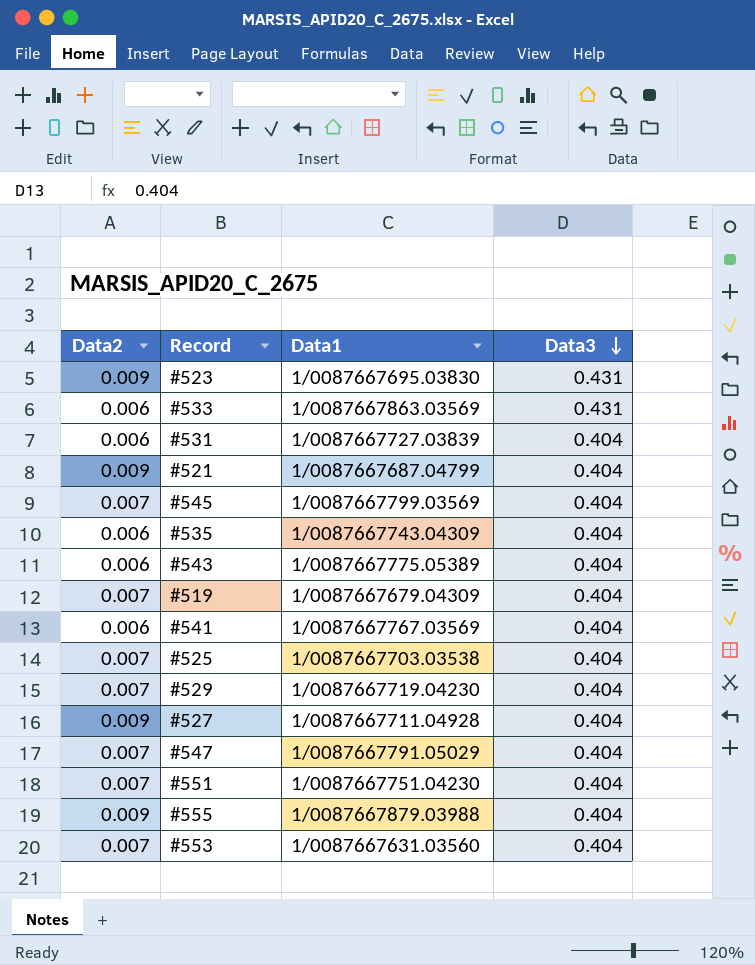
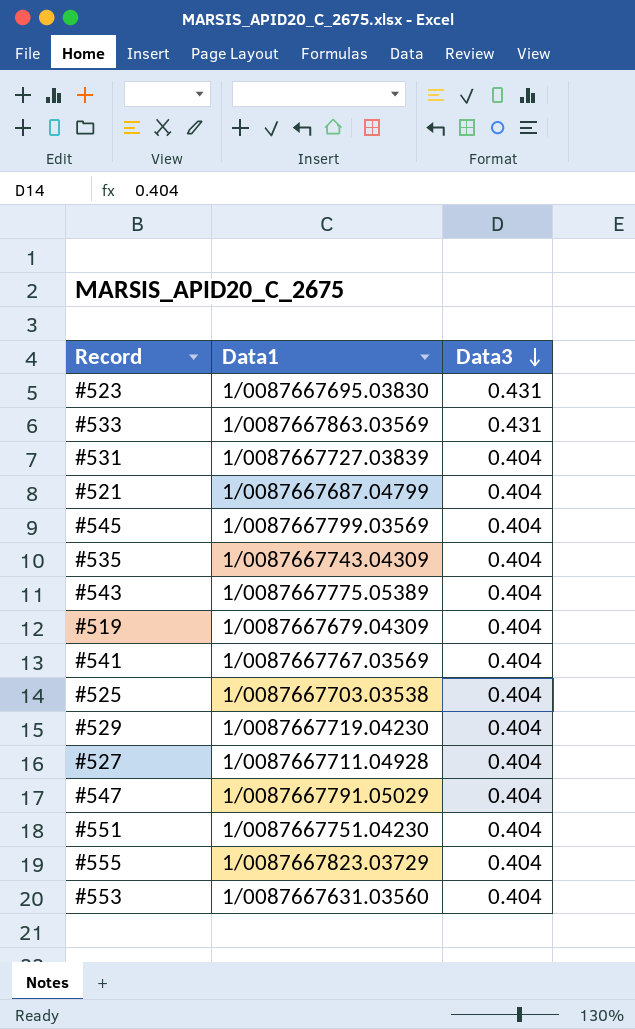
column Data2 | position: 1 -> none
#555 | Data1: 1/0087667879.03988 -> 1/0087667823.03729

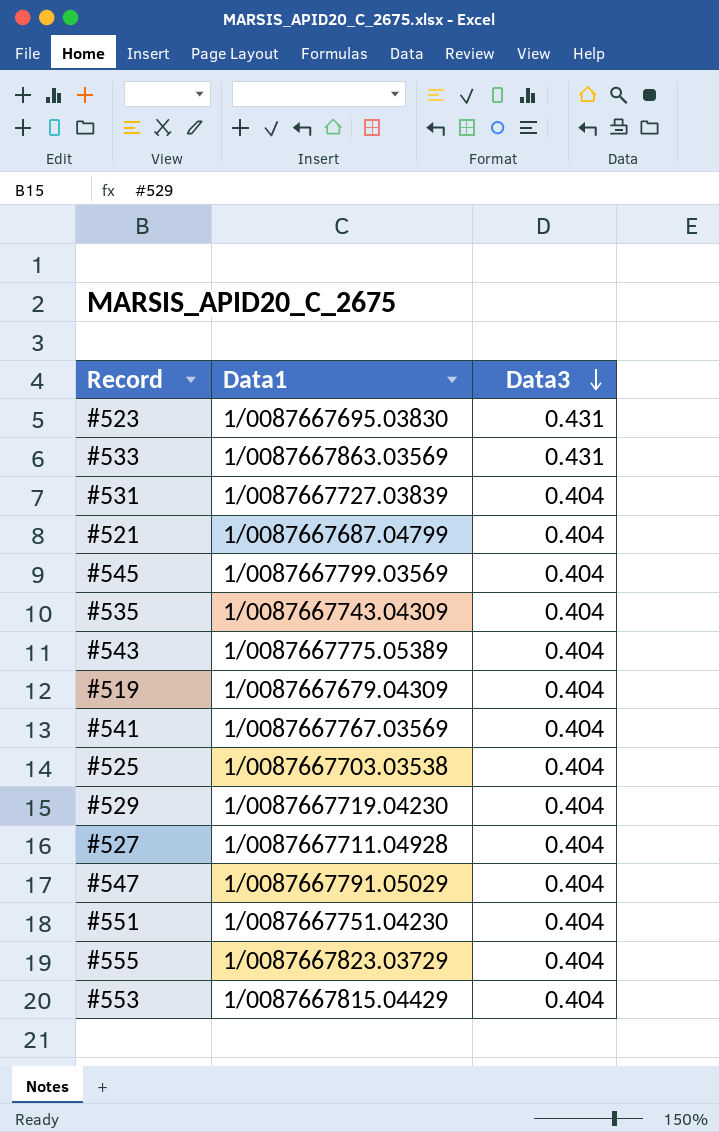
#553 | Data1: 1/0087667631.03560 -> 1/0087667815.04429

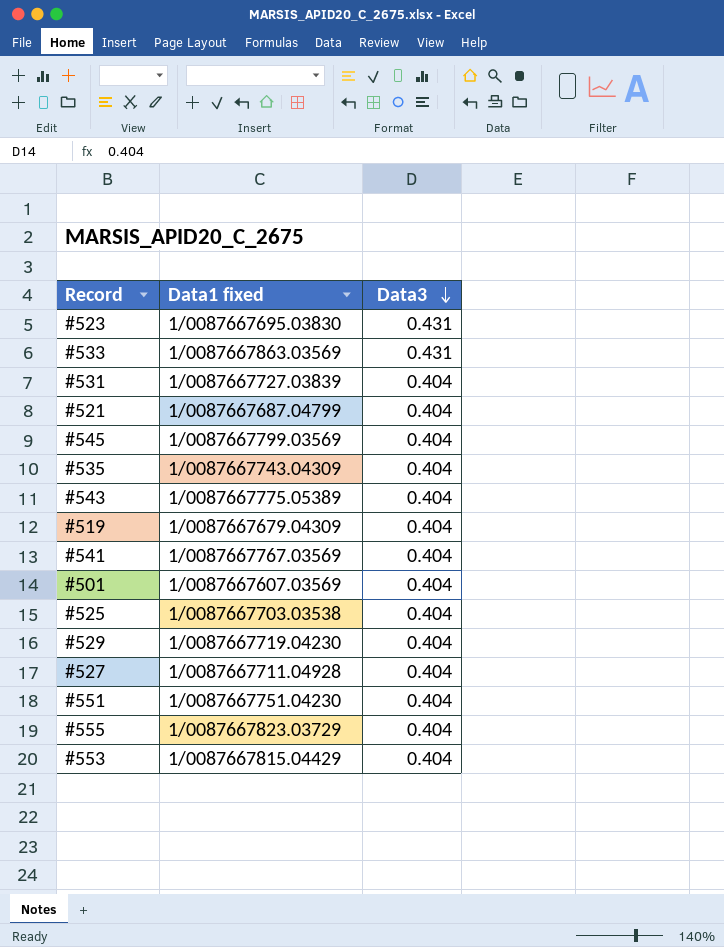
column name: Data1 -> Data1 fixed
row #547: 1/0087667791.05029 | 0.404 -> none
row #501: none -> 1/0087667607.03569 | 0.404

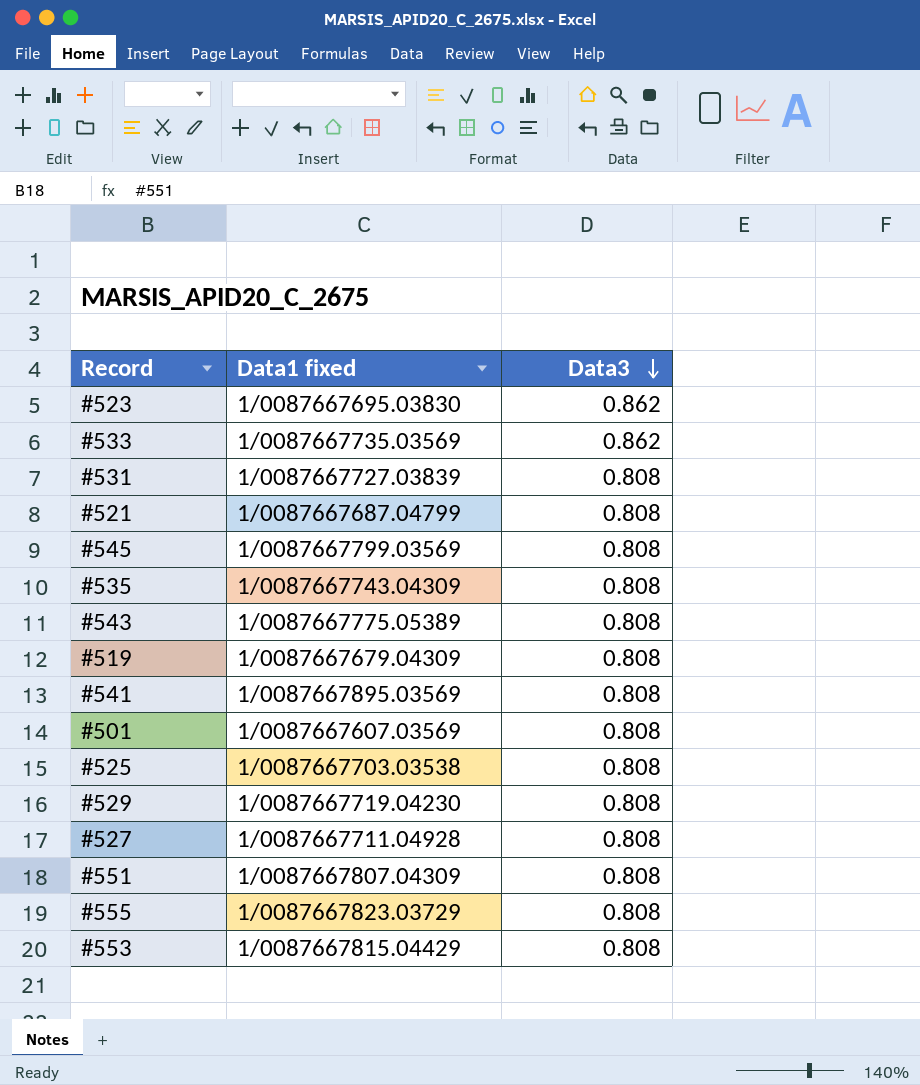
#523 | Data3: 0.431 -> 0.862
#533 | Data1 fixed: 1/0087667863.03569 -> 1/0087667735.03569
#533 | Data3: 0.431 -> 0.862
#531 | Data3: 0.404 -> 0.808
#521 | Data3: 0.404 -> 0.808
#545 | Data3: 0.404 -> 0.808
#535 | Data3: 0.404 -> 0.808
#543 | Data3: 0.404 -> 0.808
#519 | Data3: 0.404 -> 0.808
#541 | Data1 fixed: 1/0087667767.03569 -> 1/0087667895.03569
#541 | Data3: 0.404 -> 0.808
#501 | Data3: 0.404 -> 0.808
#525 | Data3: 0.404 -> 0.808
#529 | Data3: 0.404 -> 0.808
#527 | Data3: 0.404 -> 0.808
#551 | Data1 fixed: 1/0087667751.04230 -> 1/0087667807.04309
#551 | Data3: 0.404 -> 0.808
#555 | Data3: 0.404 -> 0.808
#553 | Data3: 0.404 -> 0.808

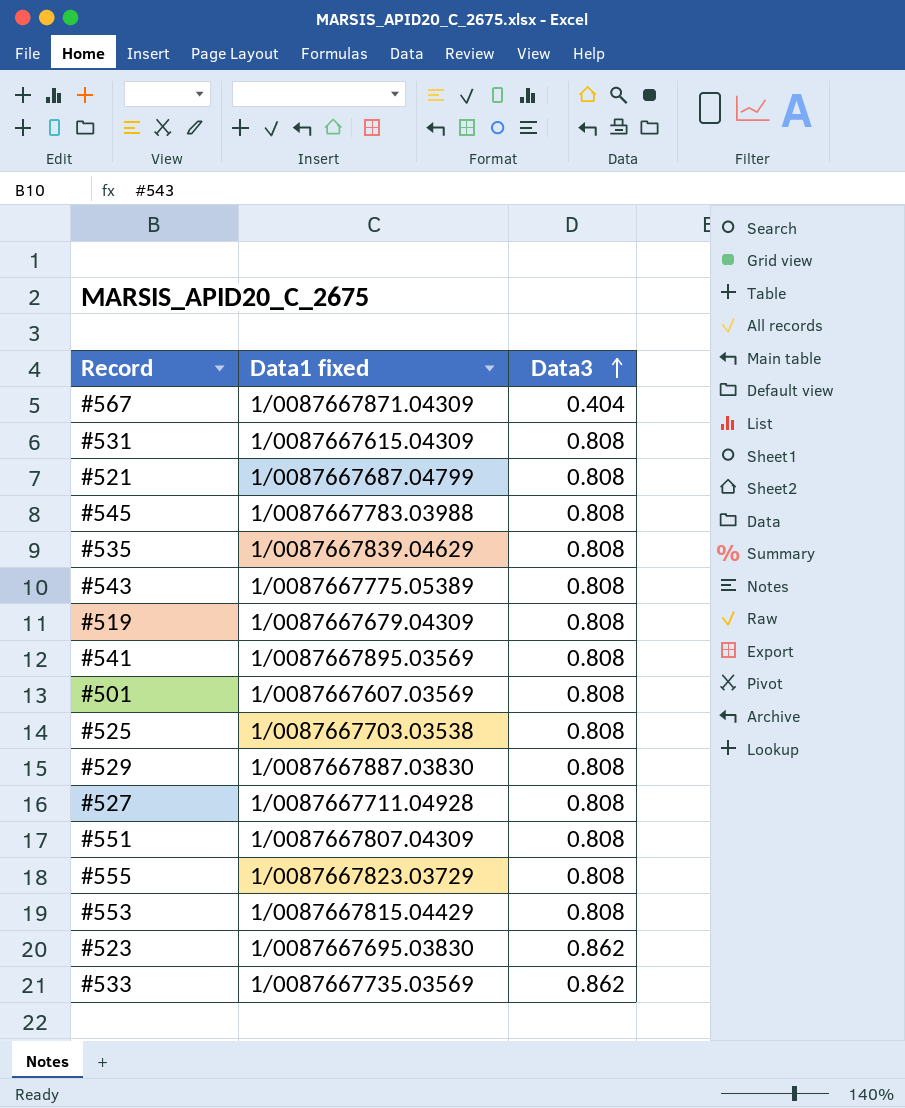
row order: Data3 descending -> Data3 ascending
row #567: none -> 1/0087667871.04309 | 0.404
#531 | Data1 fixed: 1/0087667727.03839 -> 1/0087667615.04309
#545 | Data1 fixed: 1/0087667799.03569 -> 1/0087667783.03988
#535 | Data1 fixed: 1/0087667743.04309 -> 1/0087667839.04629
#529 | Data1 fixed: 1/0087667719.04230 -> 1/0087667887.03830

